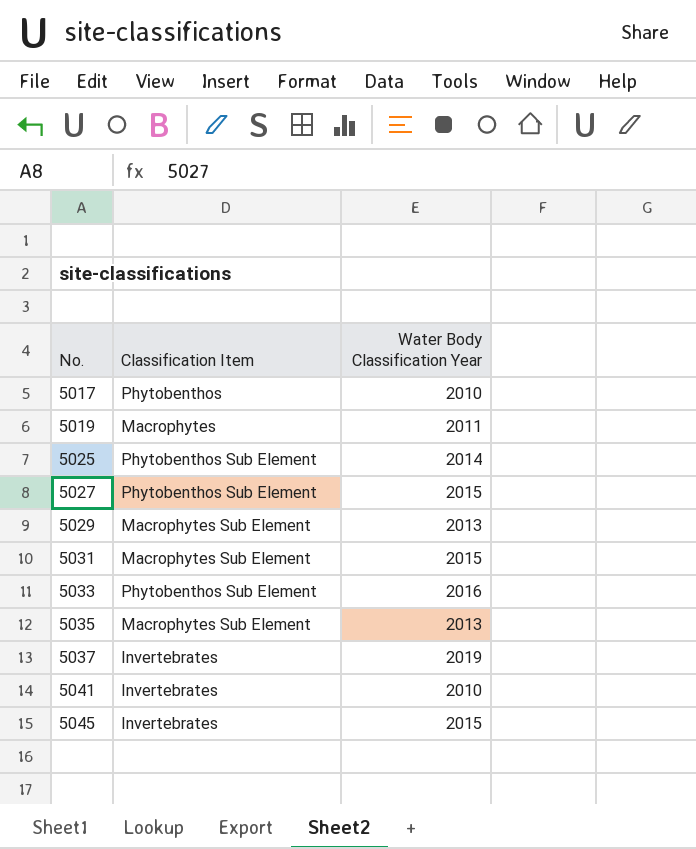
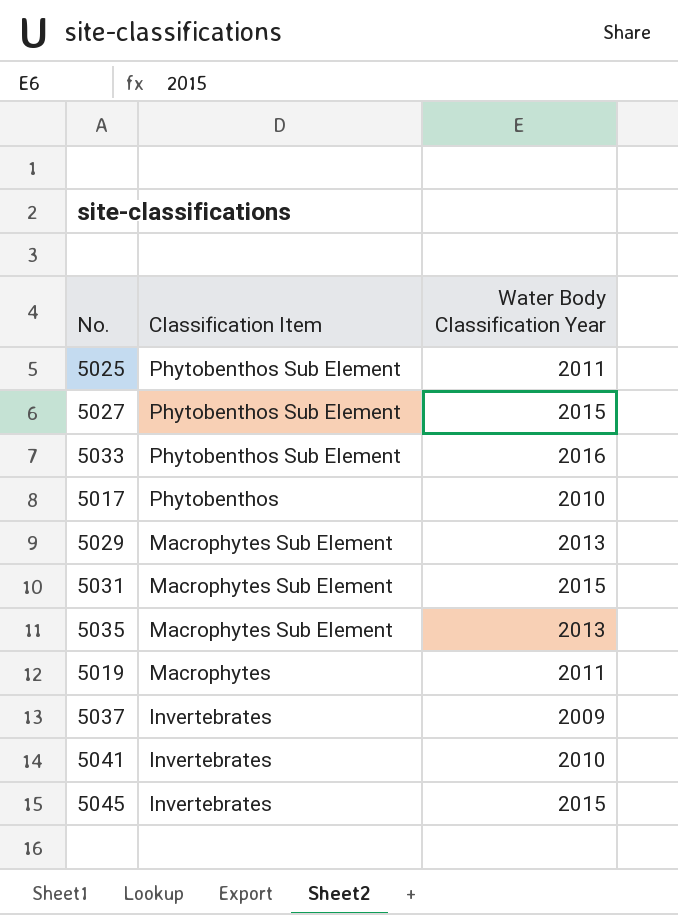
row order: No. ascending -> Classification Item descending
5025 | Water Body Classification Year: 2014 -> 2011
5037 | Water Body Classification Year: 2019 -> 2009

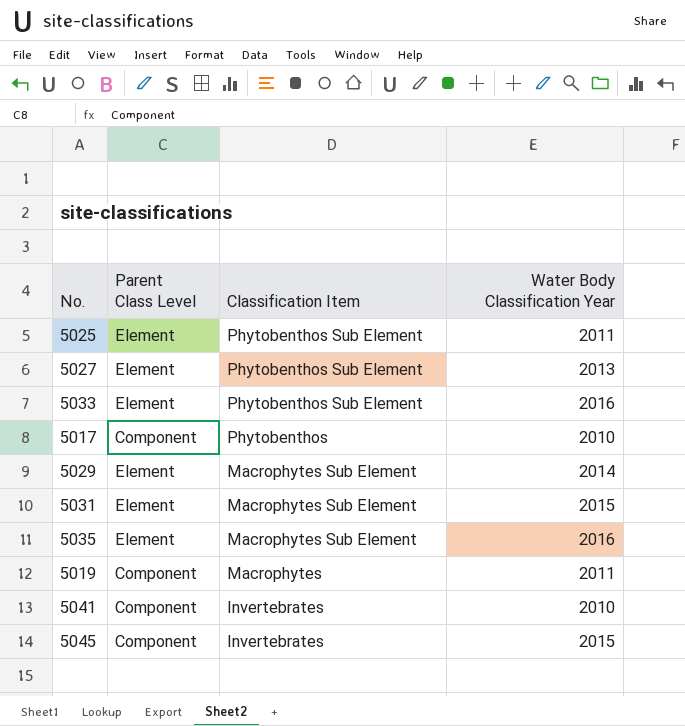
column Parent Class Level | position: none -> 2
row 5037: Invertebrates | 2009 -> none
5027 | Water Body Classification Year: 2015 -> 2013
5029 | Water Body Classification Year: 2013 -> 2014
5035 | Water Body Classification Year: 2013 -> 2016

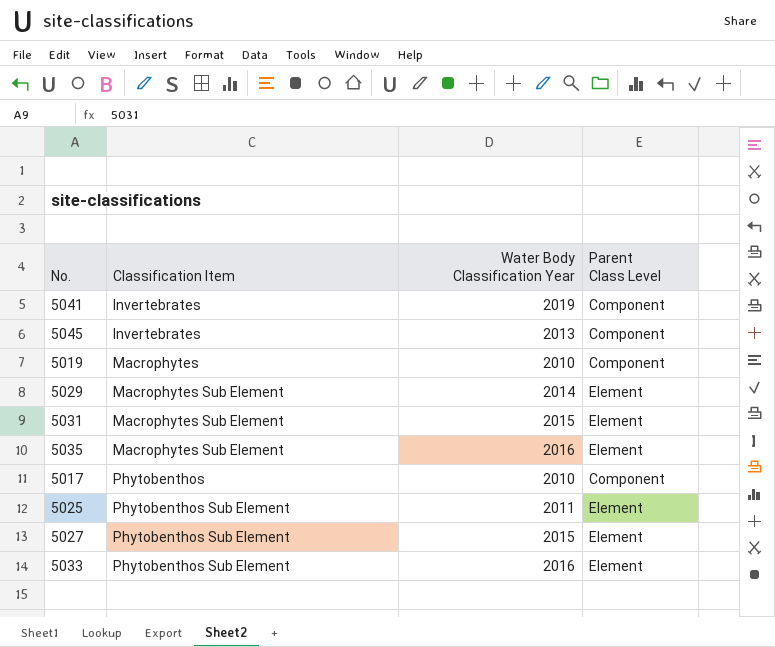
row order: Classification Item descending -> Classification Item ascending
column Parent Class Level | position: 2 -> 4
5041 | Water Body Classification Year: 2010 -> 2019
5045 | Water Body Classification Year: 2015 -> 2013
5019 | Water Body Classification Year: 2011 -> 2010
5027 | Water Body Classification Year: 2013 -> 2015

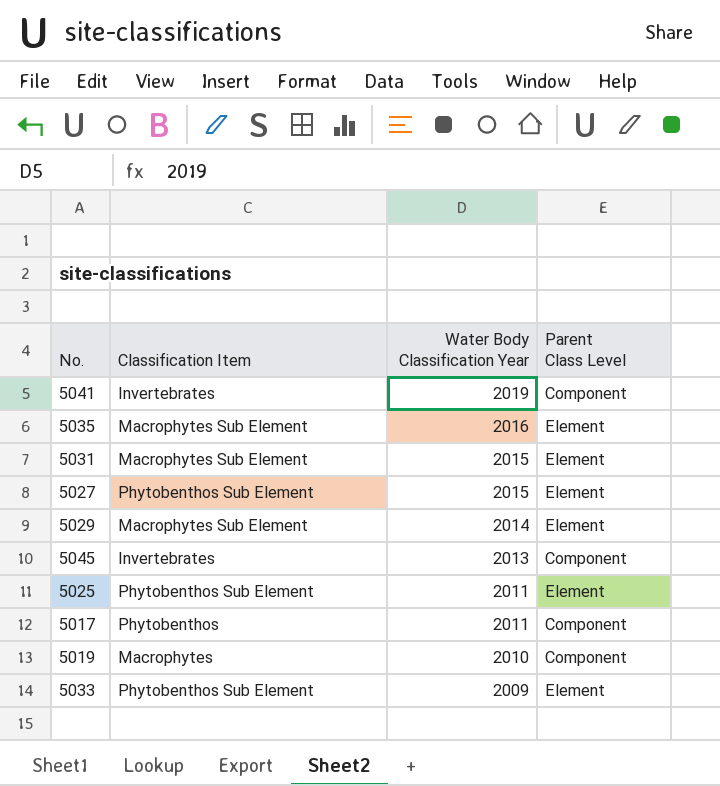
row order: Classification Item ascending -> Water Body Classification Year descending
5017 | Water Body Classification Year: 2010 -> 2011
5033 | Water Body Classification Year: 2016 -> 2009

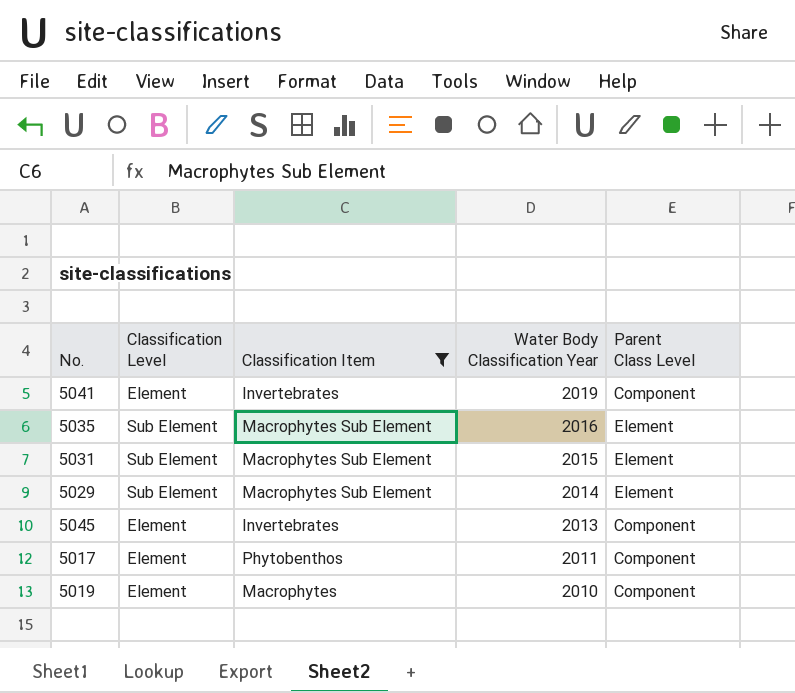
filter: none -> Classification Item != Phytobenthos Sub Element
column Classification Level | position: none -> 2

